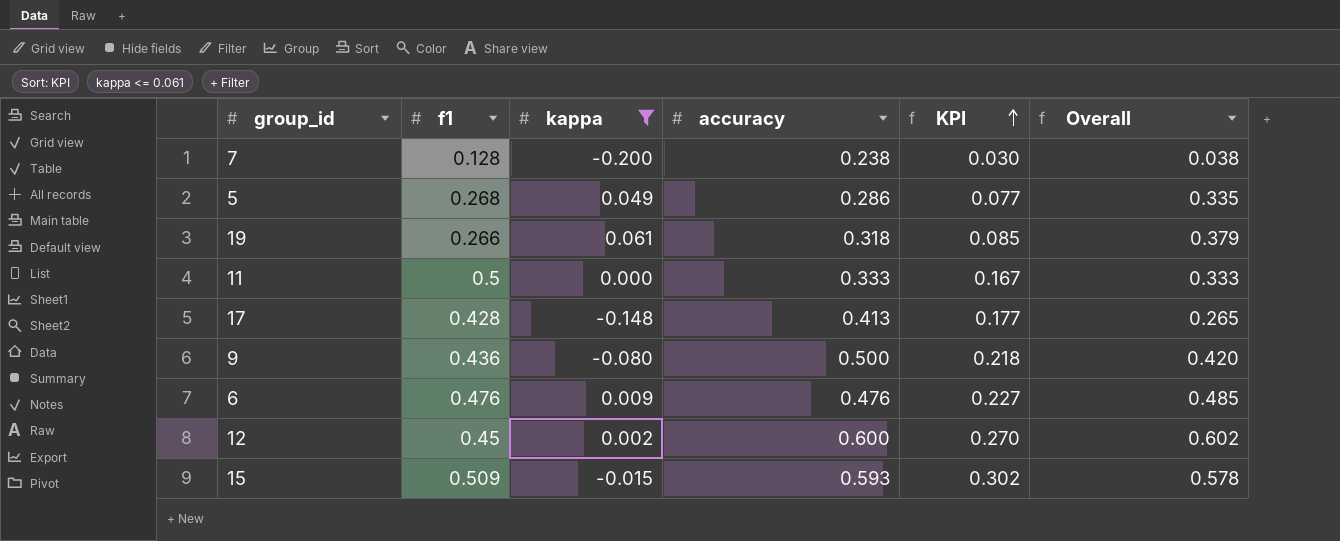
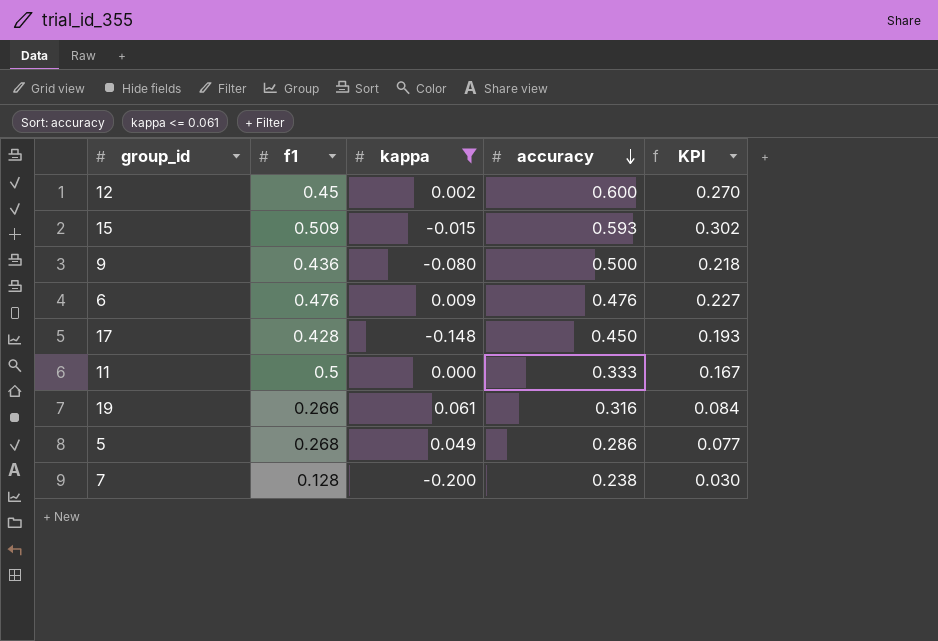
row order: KPI ascending -> accuracy descending
column Overall | formula: [kappa] + [accuracy] -> none
17 | accuracy: 0.413 -> 0.450
17 | KPI: 0.177 -> 0.193
19 | accuracy: 0.318 -> 0.316
19 | KPI: 0.085 -> 0.084

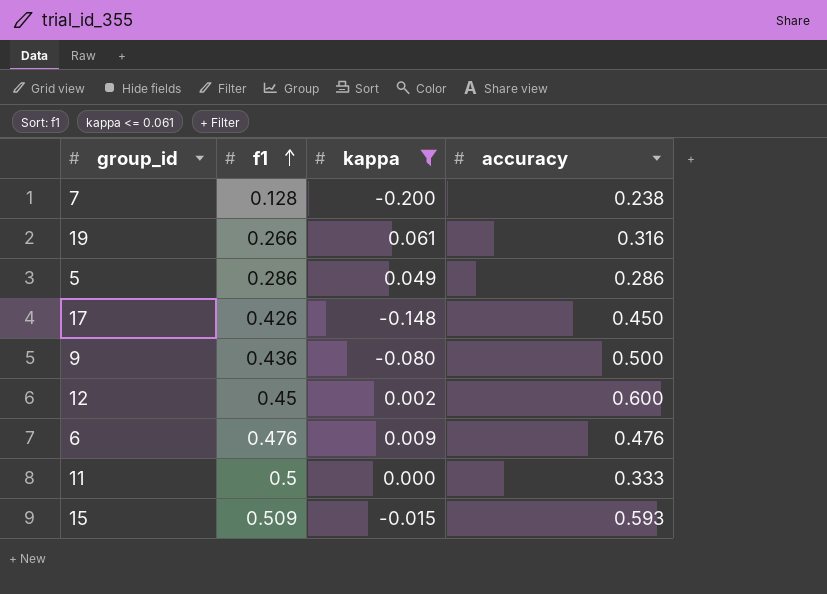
row order: accuracy descending -> f1 ascending
column KPI | formula: [f1] * [accuracy] -> none
5 | f1: 0.268 -> 0.286
17 | f1: 0.428 -> 0.426

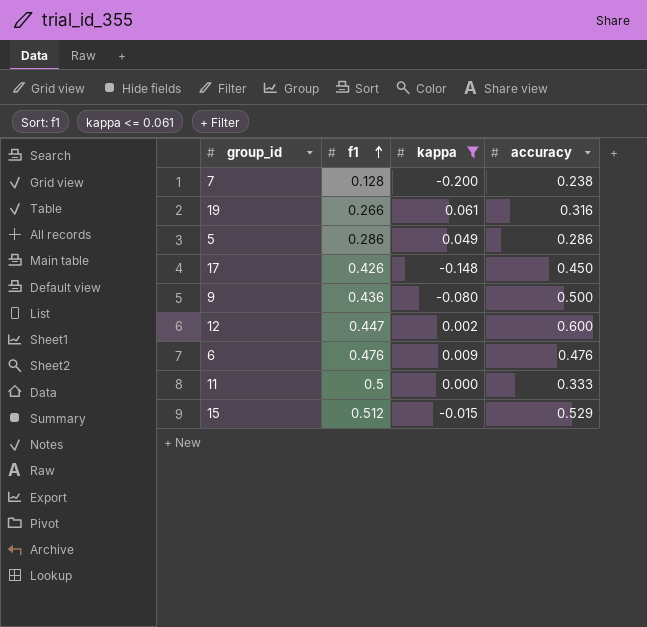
12 | f1: 0.45 -> 0.447
15 | f1: 0.509 -> 0.512
15 | accuracy: 0.593 -> 0.529

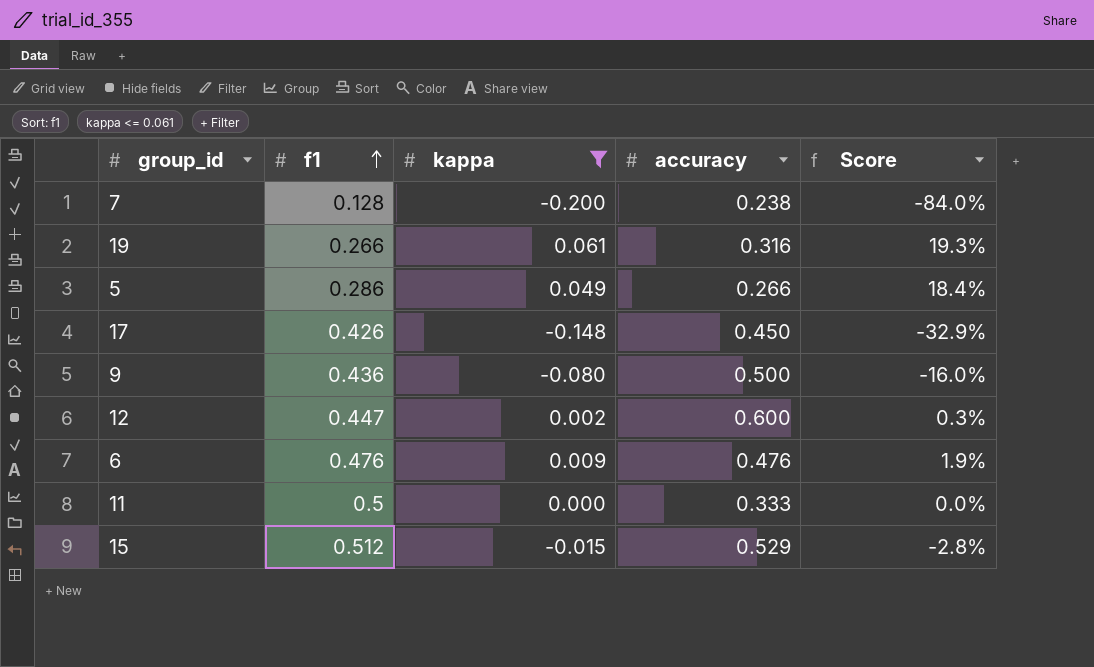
column Score | formula: none -> [kappa] / [accuracy]
5 | accuracy: 0.286 -> 0.266

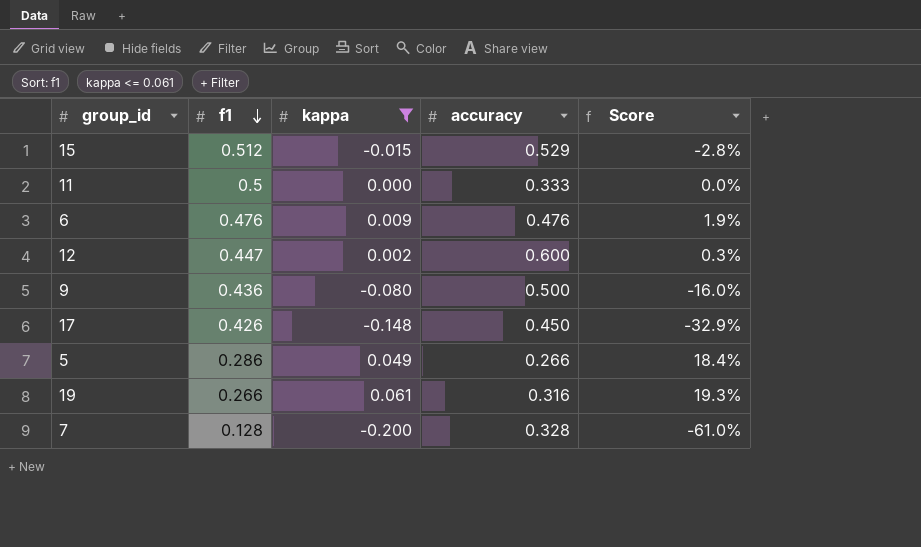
row order: f1 ascending -> f1 descending
7 | accuracy: 0.238 -> 0.328
7 | Score: -84.0% -> -61.0%

